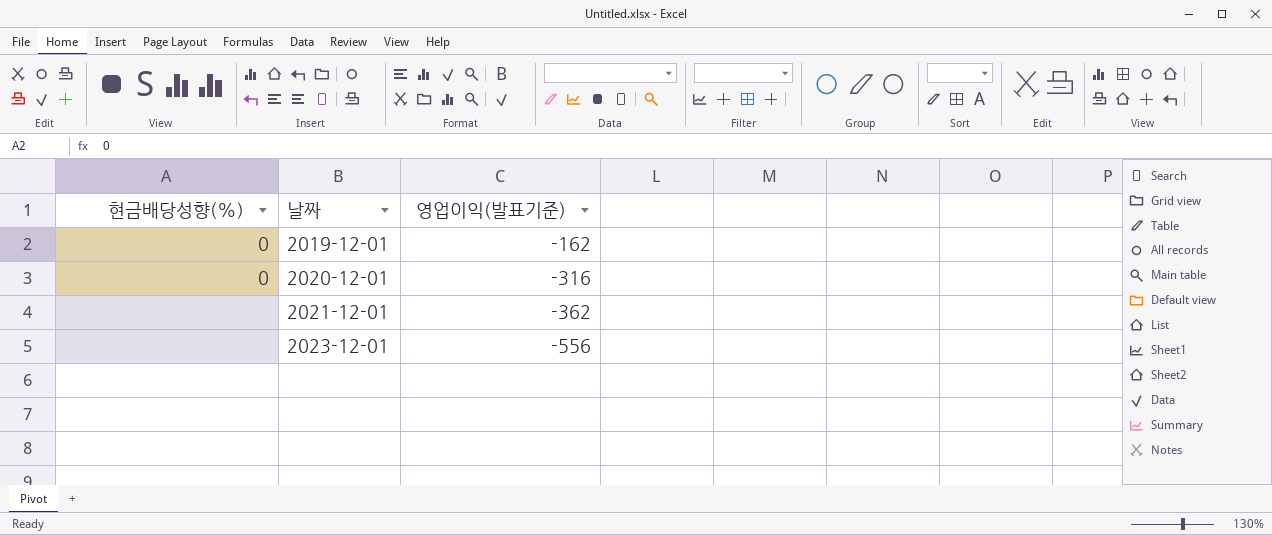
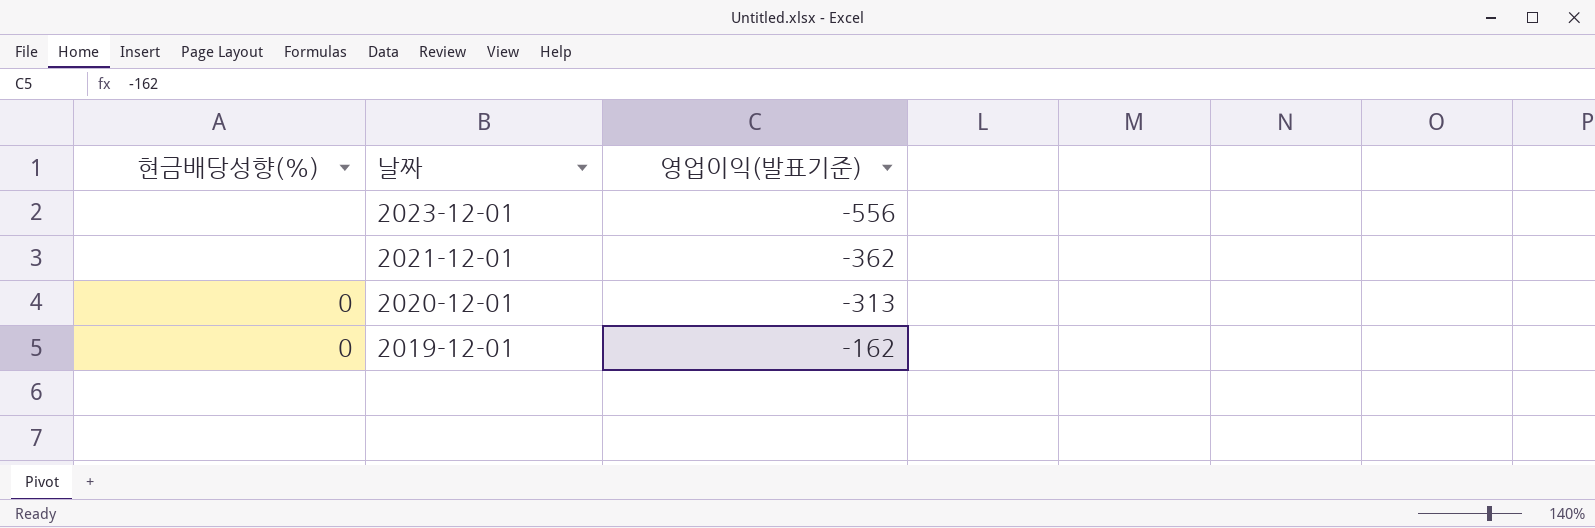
row order: 날짜 ascending -> 날짜 descending
2020-12-01 | 영업이익(발표기준): -316 -> -313

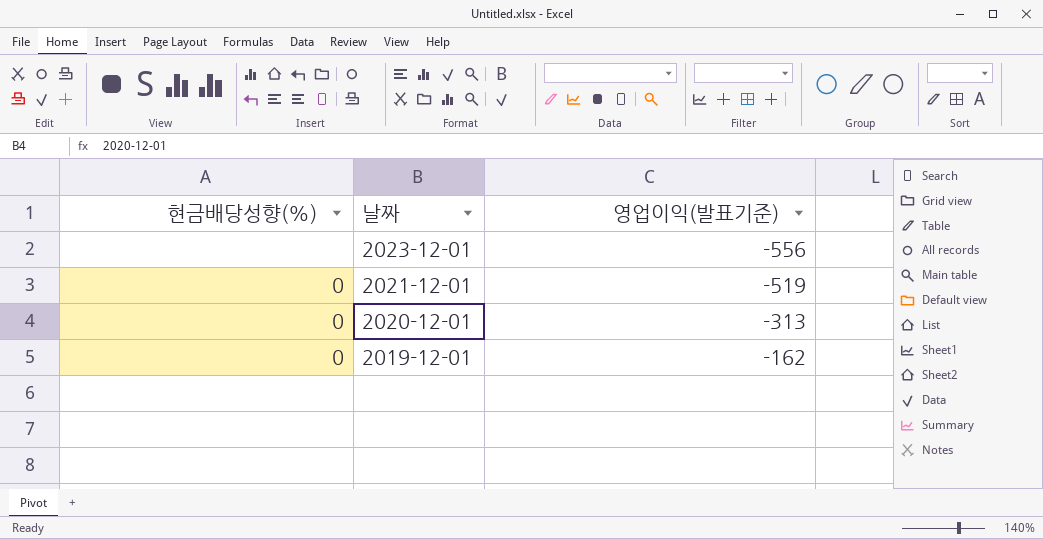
2021-12-01 | 현금배당성향(%): none -> 0
2021-12-01 | 영업이익(발표기준): -362 -> -519

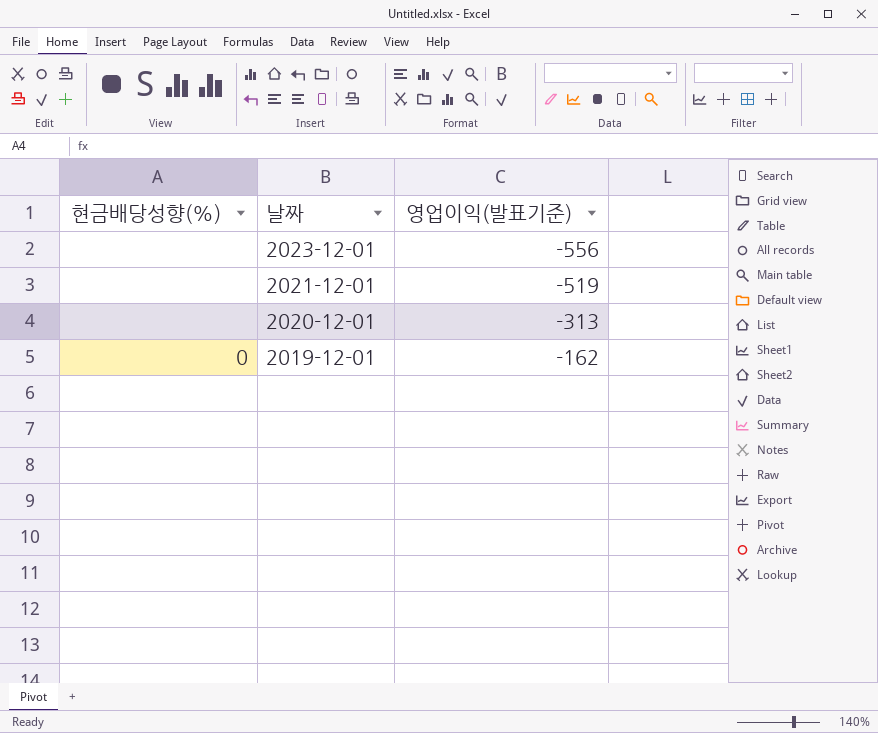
2021-12-01 | 현금배당성향(%): 0 -> none
2020-12-01 | 현금배당성향(%): 0 -> none

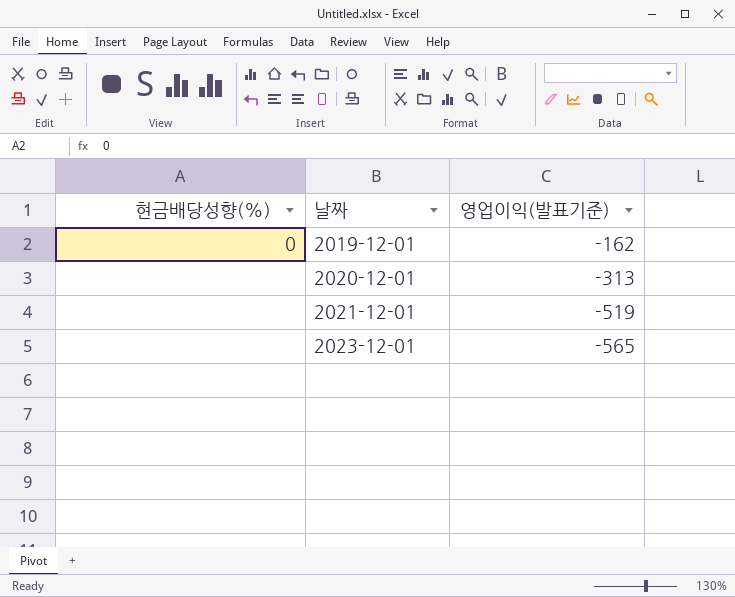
row order: 날짜 descending -> 날짜 ascending
2023-12-01 | 영업이익(발표기준): -556 -> -565

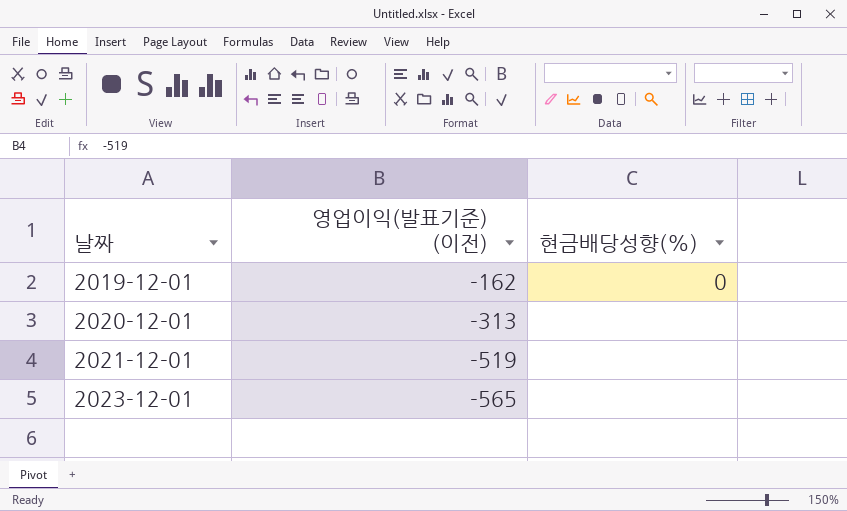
column name: 영업이익(발표기준) -> 영업이익(발표기준) (이전)
column 현금배당성향(%) | position: 1 -> 3

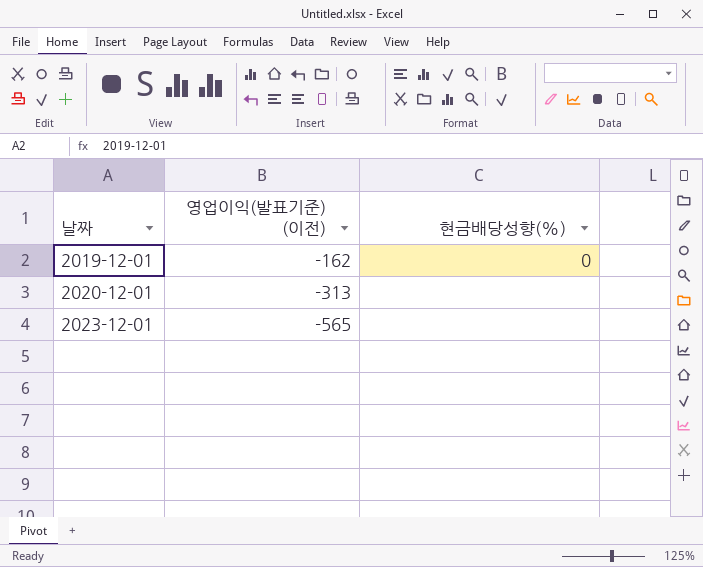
row 2021-12-01: -519 | none -> none

